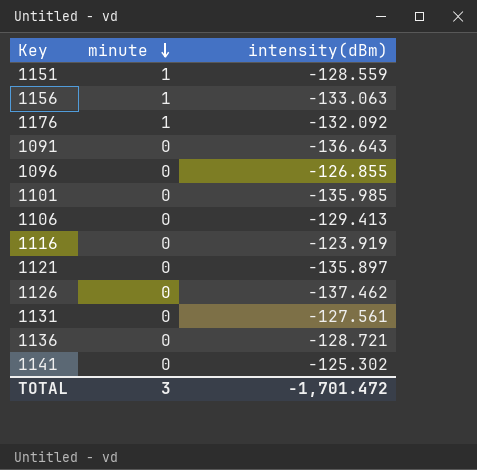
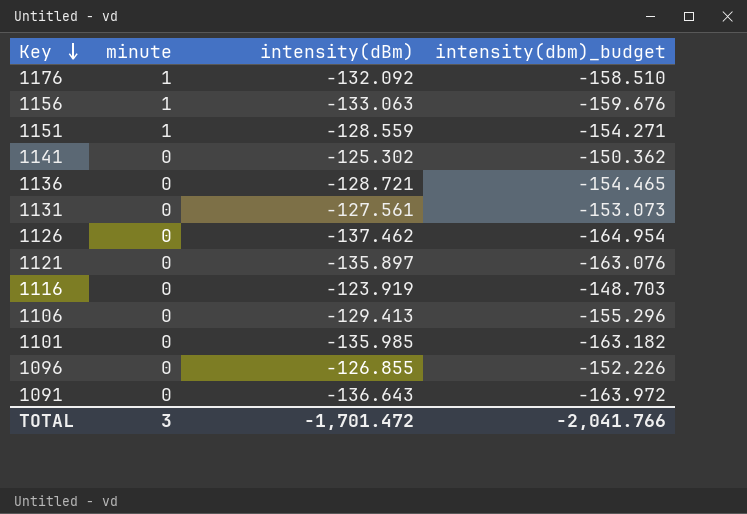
row order: minute descending -> Key descending
column intensity(dbm)_budget | formula: none -> [intensity(dBm)] * 1.2

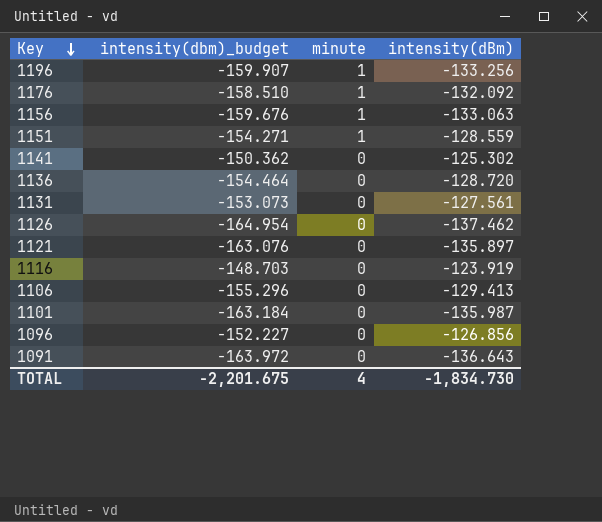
column intensity(dbm)_budget | position: 4 -> 2
row 1196: none -> -159.907 | 1 | -133.256
1136 | intensity(dbm)_budget: -154.465 -> -154.464
1136 | intensity(dBm): -128.721 -> -128.720
1101 | intensity(dbm)_budget: -163.182 -> -163.184
1101 | intensity(dBm): -135.985 -> -135.987
1096 | intensity(dbm)_budget: -152.226 -> -152.227
1096 | intensity(dBm): -126.855 -> -126.856
TOTAL | intensity(dbm)_budget: -2,041.766 -> -2,201.675
TOTAL | minute: 3 -> 4
TOTAL | intensity(dBm): -1,701.472 -> -1,834.730

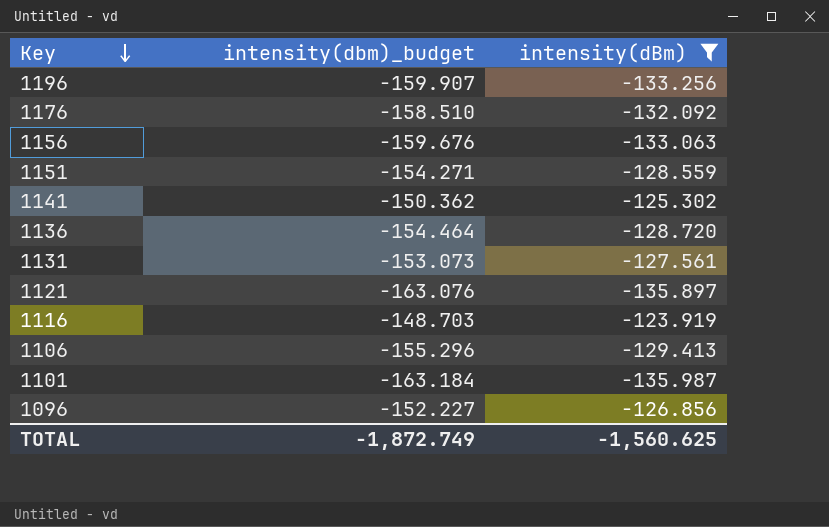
filter: none -> intensity(dBm) >= -135.987
column minute | position: 3 -> none
TOTAL | intensity(dbm)_budget: -2,201.675 -> -1,872.749
TOTAL | intensity(dBm): -1,834.730 -> -1,560.625

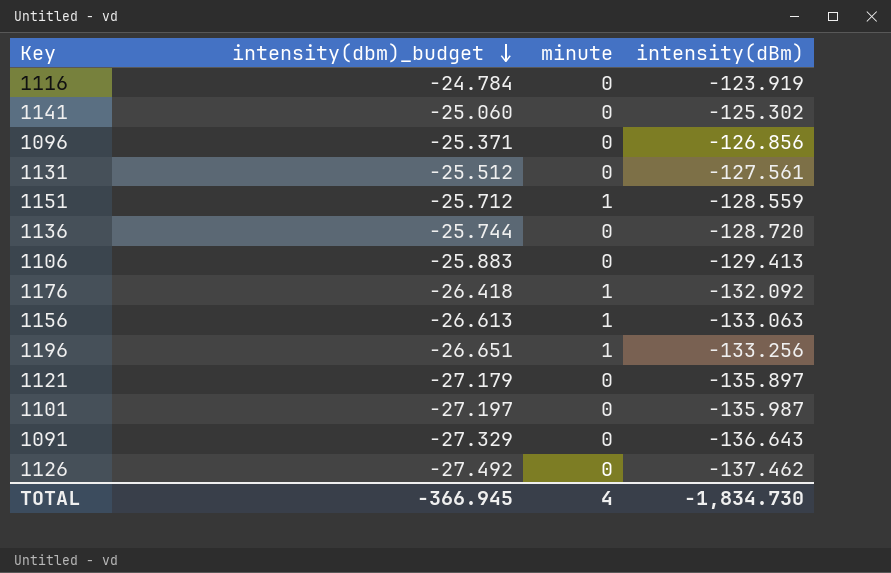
filter: intensity(dBm) >= -135.987 -> none
row order: Key descending -> intensity(dbm)_budget descending
column intensity(dbm)_budget | formula: [intensity(dBm)] * 1.2 -> [intensity(dBm)] * 0.2
column minute | position: none -> 3
TOTAL | intensity(dbm)_budget: -1,872.749 -> -366.945
TOTAL | intensity(dBm): -1,560.625 -> -1,834.730

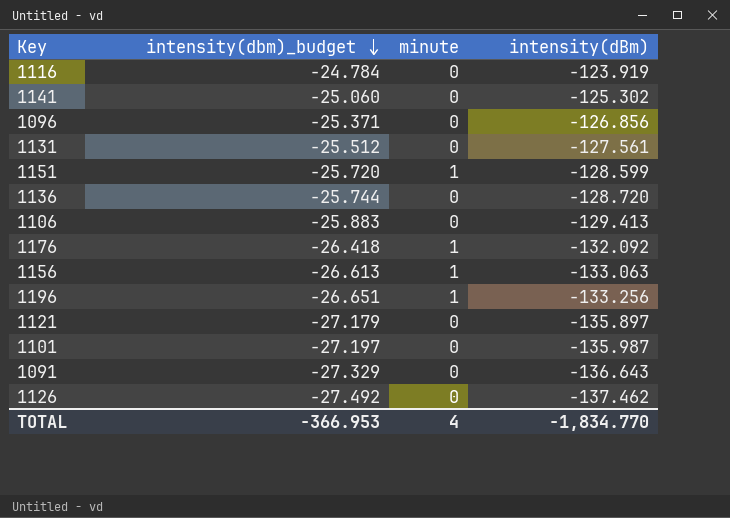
1151 | intensity(dbm)_budget: -25.712 -> -25.720
1151 | intensity(dBm): -128.559 -> -128.599
TOTAL | intensity(dbm)_budget: -366.945 -> -366.953
TOTAL | intensity(dBm): -1,834.730 -> -1,834.770

